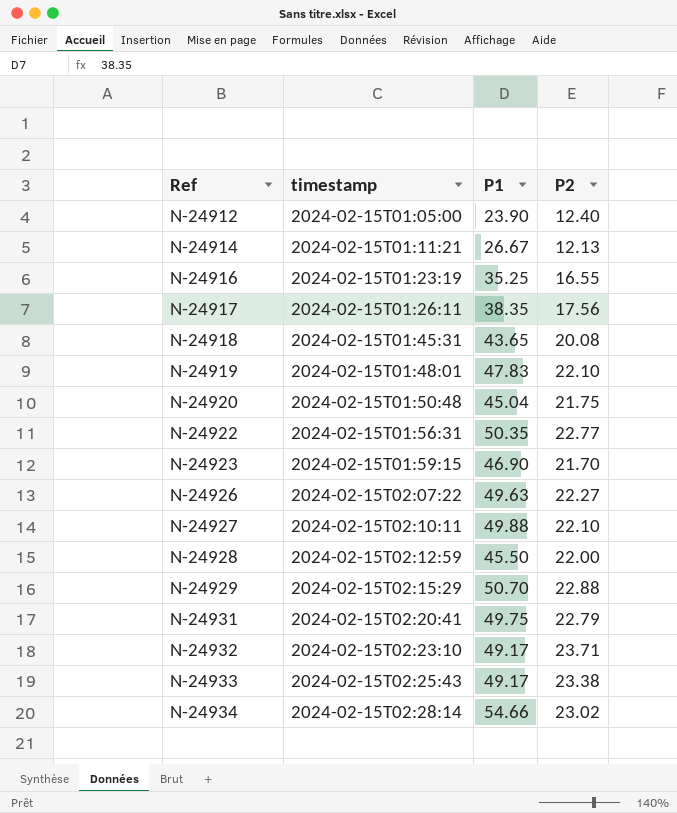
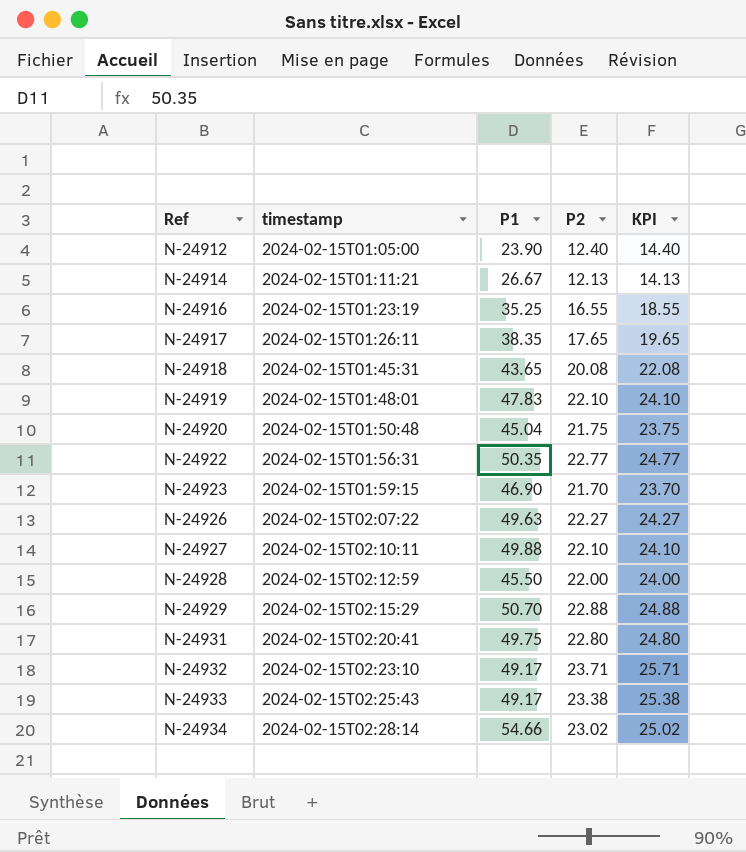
column KPI | formula: none -> [P2] + 2
N-24917 | P2: 17.56 -> 17.65
N-24931 | P2: 22.79 -> 22.80

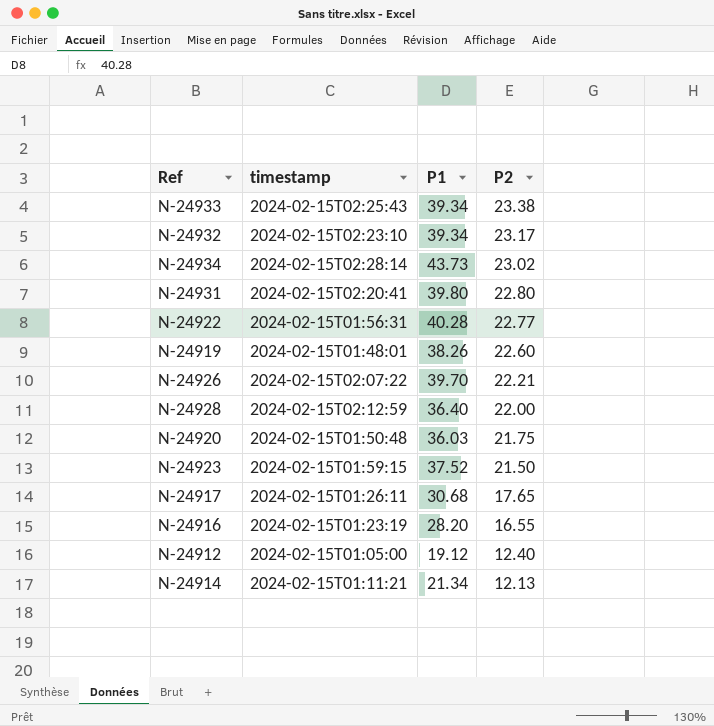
row order: Ref ascending -> P2 descending
column KPI | formula: [P2] + 2 -> none
row N-24918: 2024-02-15T01:45:31 | 43.65 | 20.08 | 22.08 -> none
row N-24927: 2024-02-15T02:10:11 | 49.88 | 22.10 | 24.10 -> none
row N-24929: 2024-02-15T02:15:29 | 50.70 | 22.88 | 24.88 -> none
N-24933 | P1: 49.17 -> 39.34
N-24932 | P1: 49.17 -> 39.34
N-24932 | P2: 23.71 -> 23.17
N-24934 | P1: 54.66 -> 43.73
N-24931 | P1: 49.75 -> 39.80
N-24922 | P1: 50.35 -> 40.28
N-24919 | P1: 47.83 -> 38.26
N-24919 | P2: 22.10 -> 22.60
N-24926 | P1: 49.63 -> 39.70
N-24926 | P2: 22.27 -> 22.21
N-24928 | P1: 45.50 -> 36.40
N-24920 | P1: 45.04 -> 36.03
N-24923 | P1: 46.90 -> 37.52
N-24923 | P2: 21.70 -> 21.50
N-24917 | P1: 38.35 -> 30.68
N-24916 | P1: 35.25 -> 28.20
N-24912 | P1: 23.90 -> 19.12
N-24914 | P1: 26.67 -> 21.34

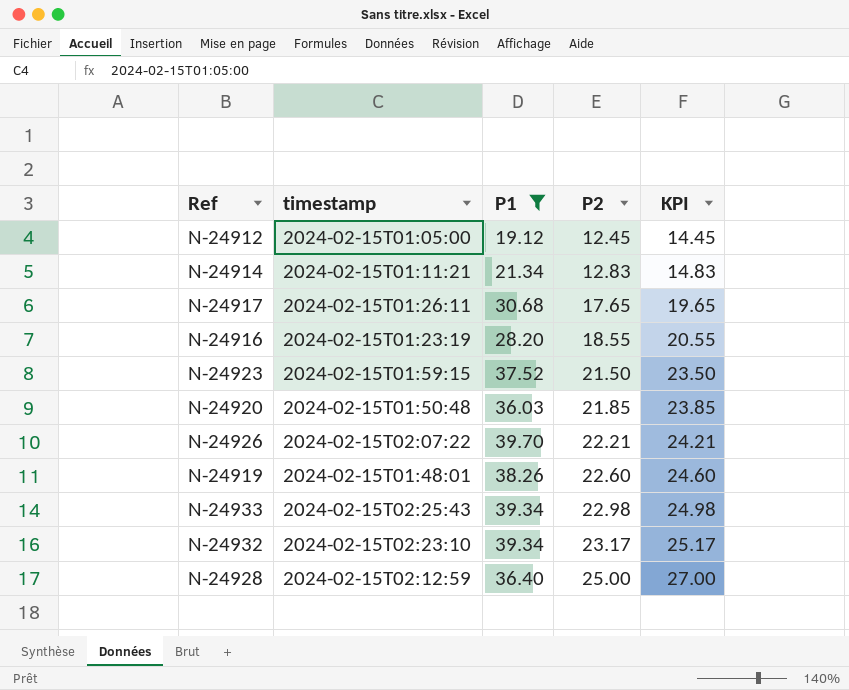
filter: none -> P1 <= 39.70
row order: P2 descending -> P2 ascending
column KPI | formula: none -> [P2] + 2
N-24912 | P2: 12.40 -> 12.45
N-24914 | P2: 12.13 -> 12.83
N-24916 | P2: 16.55 -> 18.55
N-24920 | P2: 21.75 -> 21.85
N-24933 | P2: 23.38 -> 22.98
N-24928 | P2: 22.00 -> 25.00

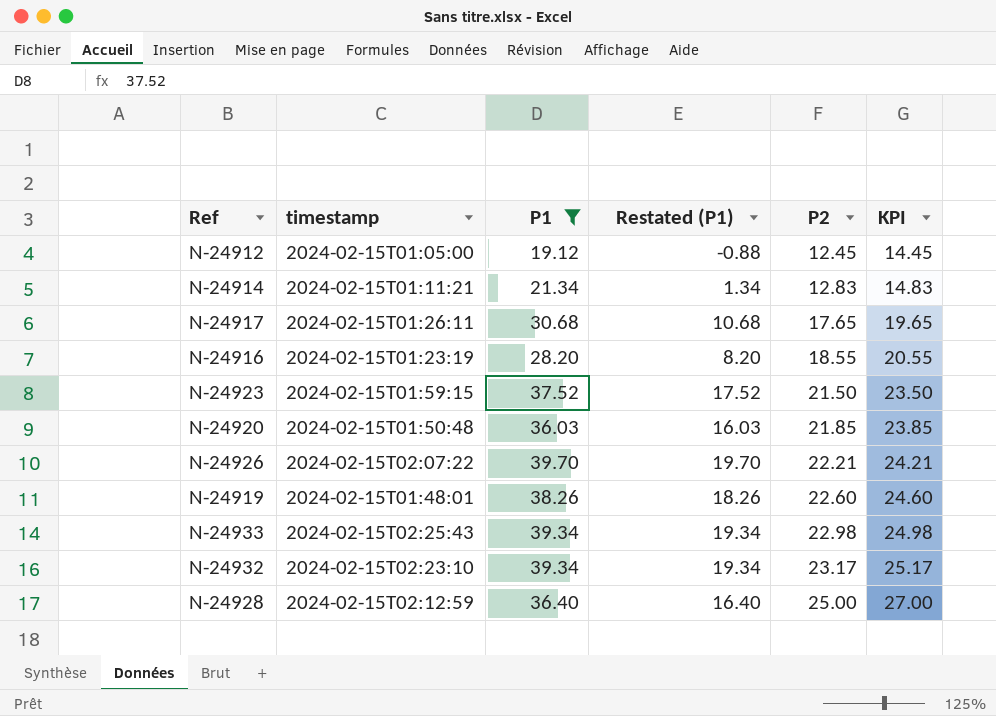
column Restated (P1) | formula: none -> [P1] - 20

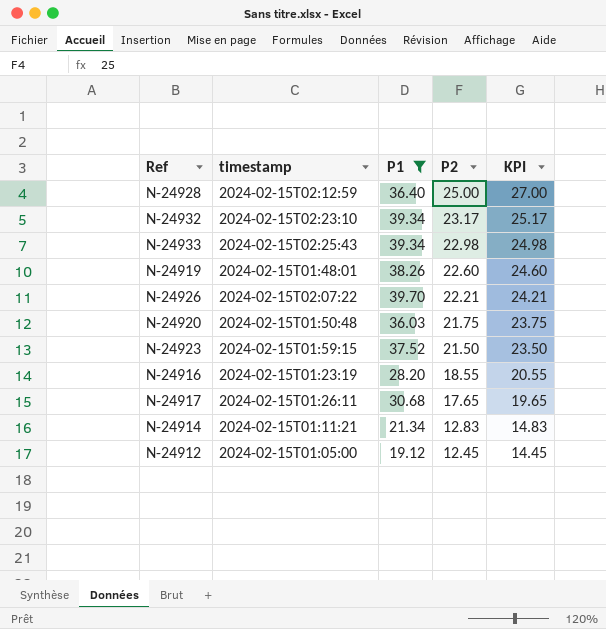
row order: P2 ascending -> P2 descending
column Restated (P1) | formula: [P1] - 20 -> none
N-24920 | P2: 21.85 -> 21.75
N-24920 | KPI: 23.85 -> 23.75

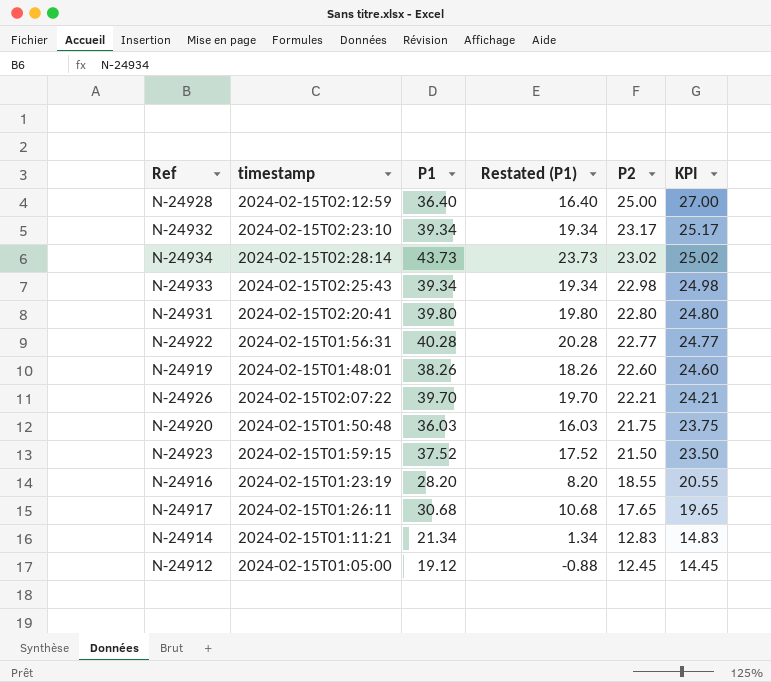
filter: P1 <= 39.70 -> none
column Restated (P1) | formula: none -> [P1] - 20

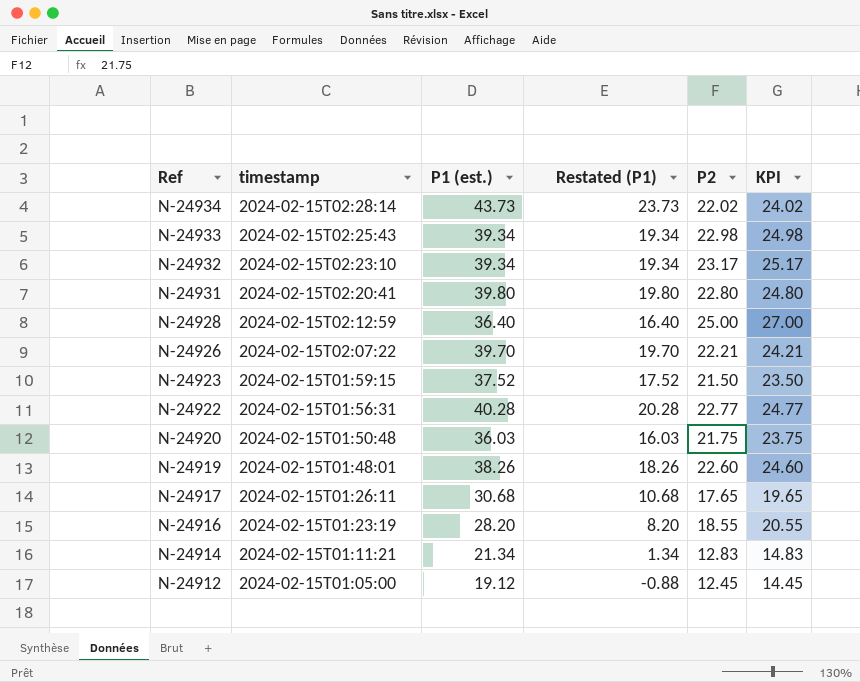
row order: P2 descending -> Ref descending
column name: P1 -> P1 (est.)
N-24934 | P2: 23.02 -> 22.02
N-24934 | KPI: 25.02 -> 24.02

